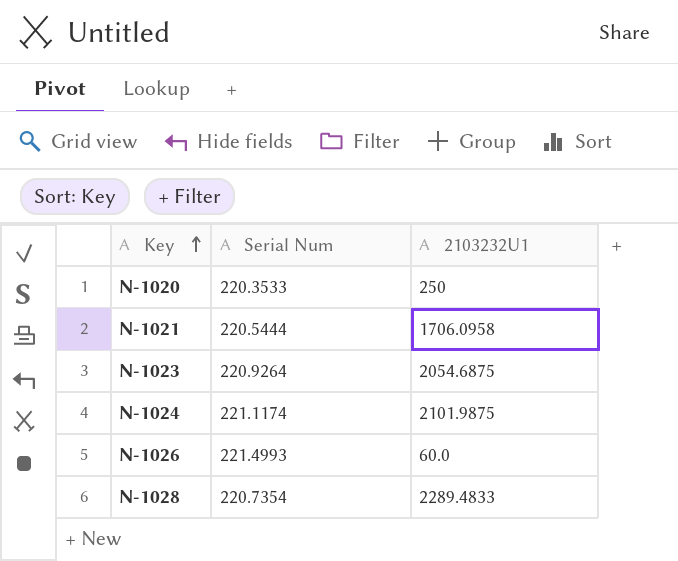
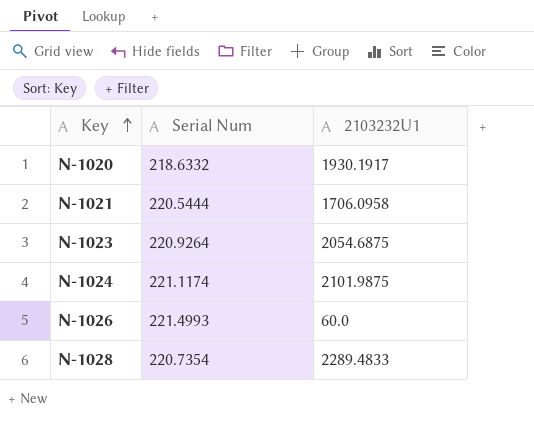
N-1020 | Serial Num: 220.3533 -> 218.6332
N-1020 | 2103232U1: 250 -> 1930.1917

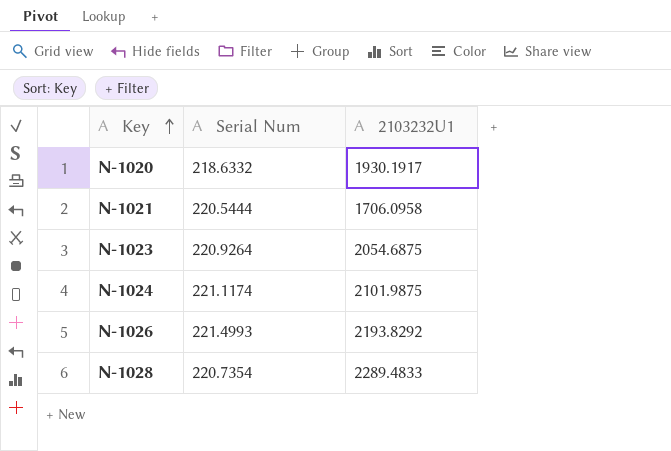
N-1026 | 2103232U1: 60.0 -> 2193.8292

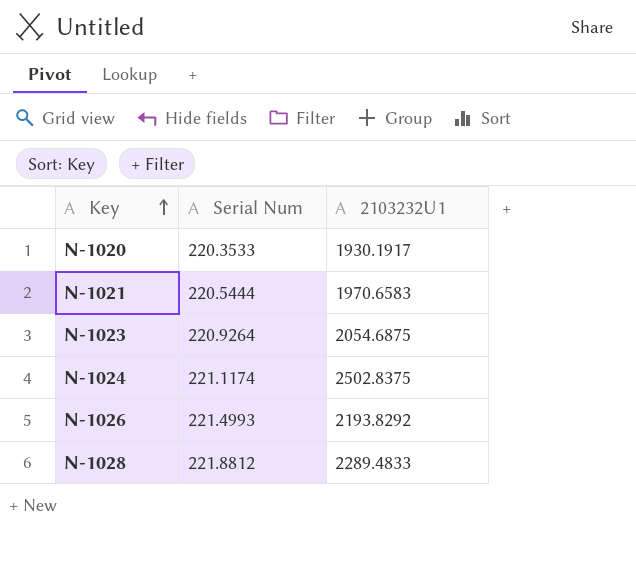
N-1020 | Serial Num: 218.6332 -> 220.3533
N-1021 | 2103232U1: 1706.0958 -> 1970.6583
N-1024 | 2103232U1: 2101.9875 -> 2502.8375
N-1028 | Serial Num: 220.7354 -> 221.8812

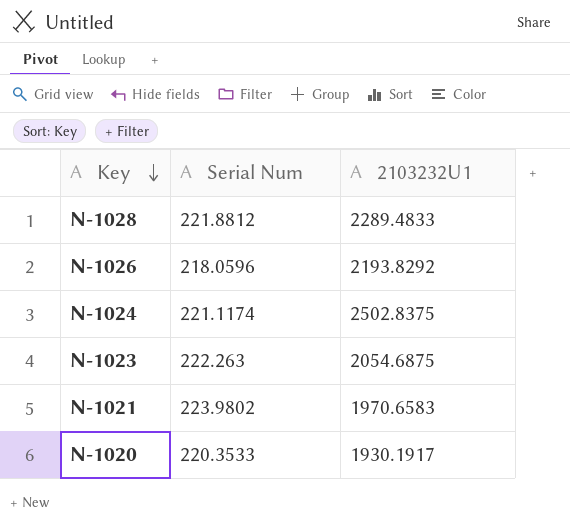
row order: Key ascending -> Key descending
N-1026 | Serial Num: 221.4993 -> 218.0596
N-1023 | Serial Num: 220.9264 -> 222.263
N-1021 | Serial Num: 220.5444 -> 223.9802

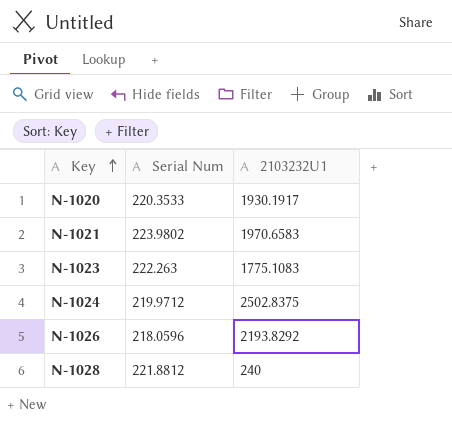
row order: Key descending -> Key ascending
N-1023 | 2103232U1: 2054.6875 -> 1775.1083
N-1024 | Serial Num: 221.1174 -> 219.9712
N-1028 | 2103232U1: 2289.4833 -> 240

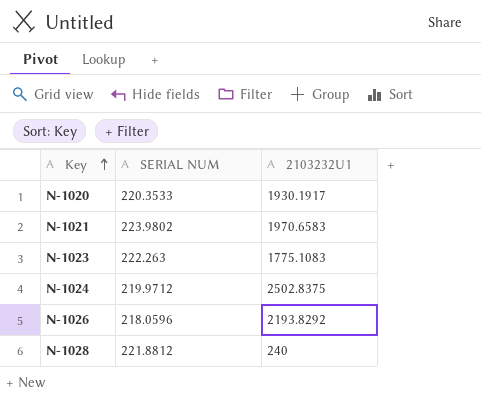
column name: Serial Num -> SERIAL NUM

